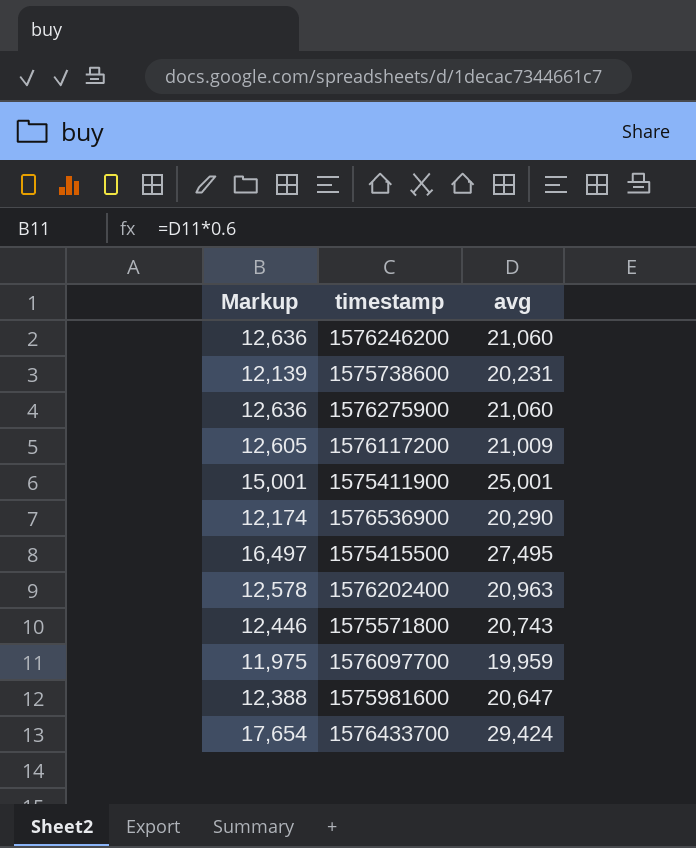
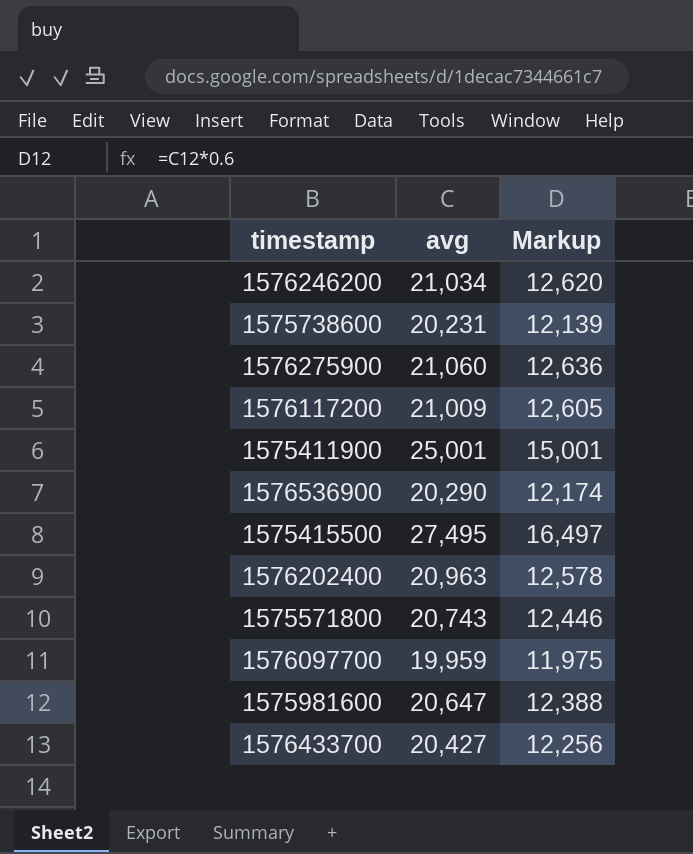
column Markup | position: 1 -> 3
1576246200 | avg: 21,060 -> 21,034
1576246200 | Markup: 12,636 -> 12,620
1576433700 | avg: 29,424 -> 20,427
1576433700 | Markup: 17,654 -> 12,256

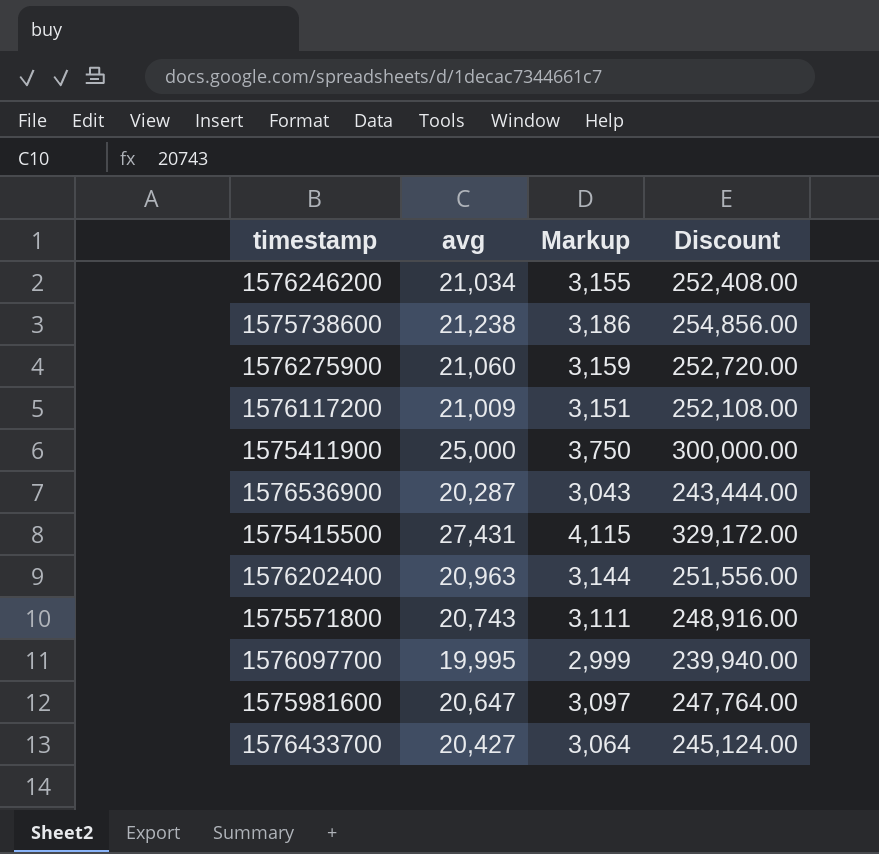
column Markup | formula: [avg] * 0.6 -> [avg] * 0.15
column Discount | formula: none -> [avg] * 12
1575738600 | avg: 20,231 -> 21,238
1575411900 | avg: 25,001 -> 25,000
1576536900 | avg: 20,290 -> 20,287
1575415500 | avg: 27,495 -> 27,431
1576097700 | avg: 19,959 -> 19,995

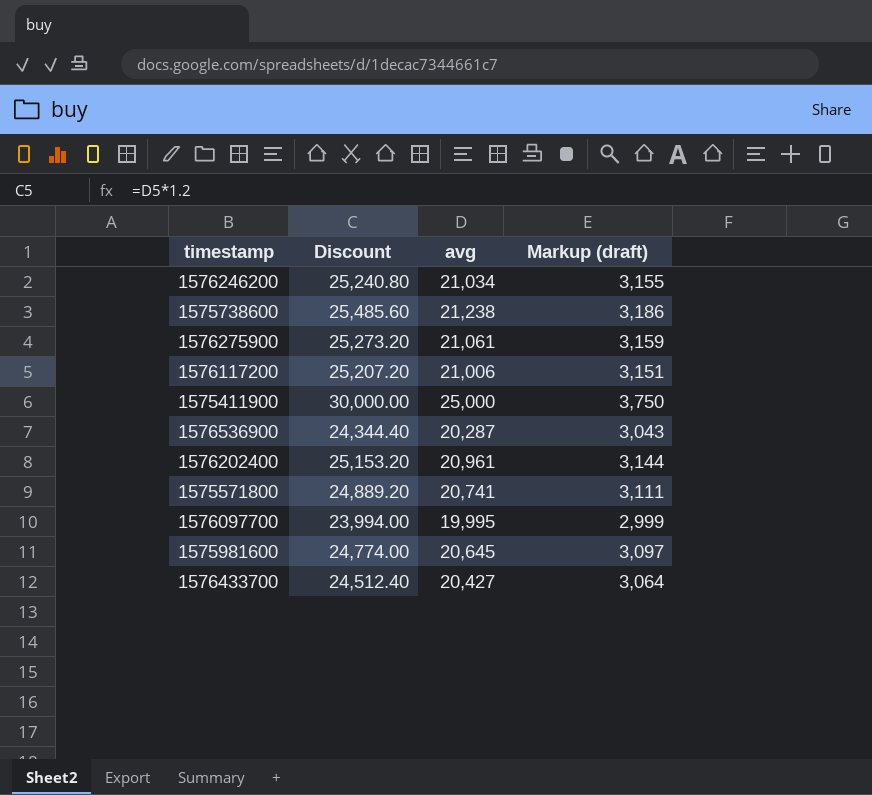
column Discount | formula: [avg] * 12 -> [avg] * 1.2
column Discount | position: 4 -> 2
column name: Markup -> Markup (draft)
row 1575415500: 27,431 | 4,115 | 329,172.00 -> none
1576275900 | avg: 21,060 -> 21,061
1576117200 | avg: 21,009 -> 21,006
1576202400 | avg: 20,963 -> 20,961
1575571800 | avg: 20,743 -> 20,741
1575981600 | avg: 20,647 -> 20,645

